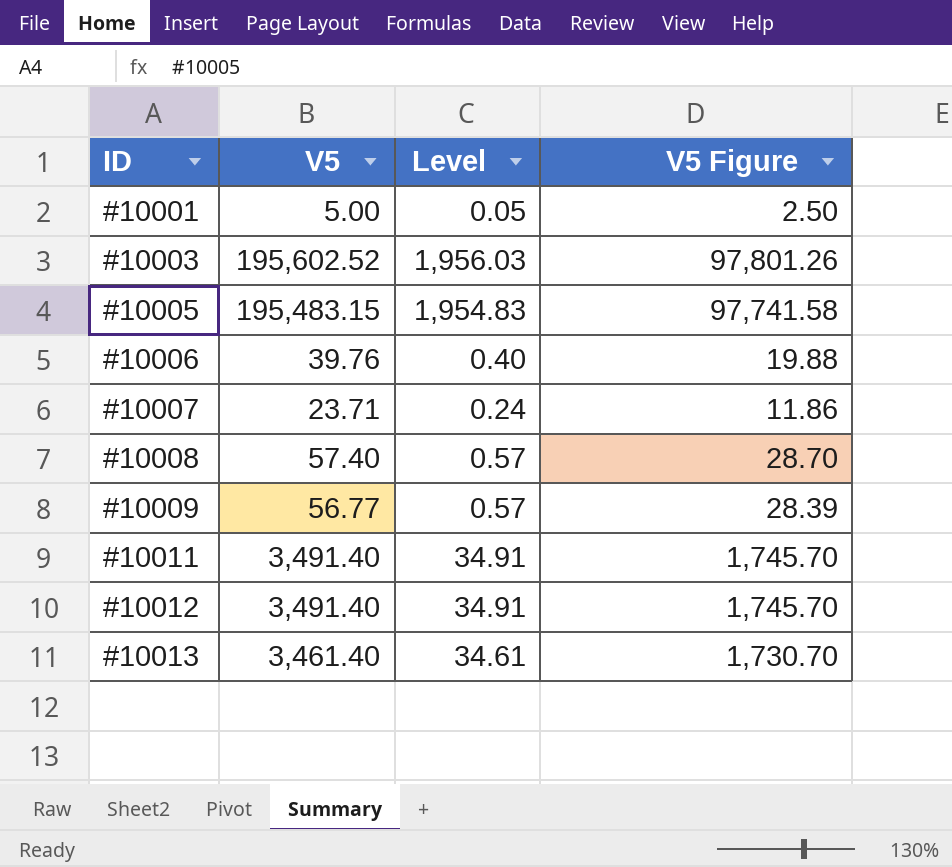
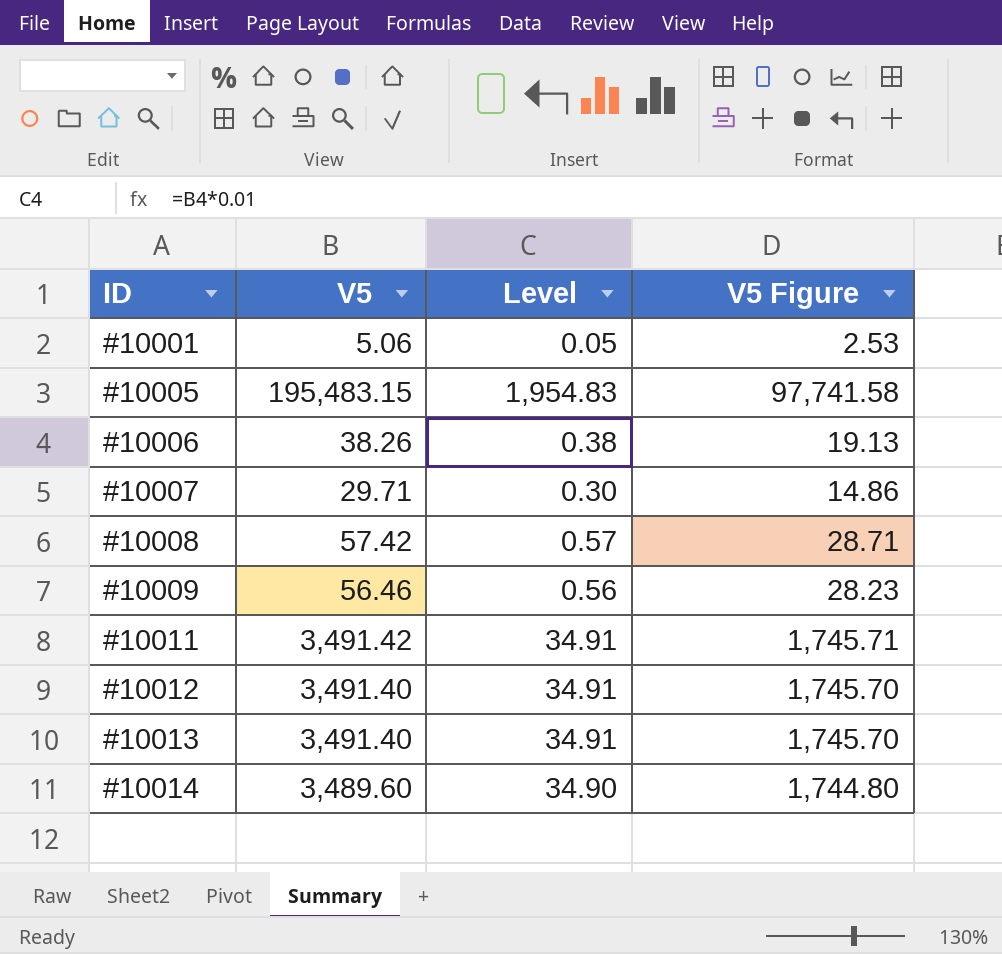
row #10003: 195,602.52 | 1,956.03 | 97,801.26 -> none
#10001 | V5: 5.00 -> 5.06
#10001 | V5 Figure: 2.50 -> 2.53
#10006 | V5: 39.76 -> 38.26
#10006 | Level: 0.40 -> 0.38
#10006 | V5 Figure: 19.88 -> 19.13
#10007 | V5: 23.71 -> 29.71
#10007 | Level: 0.24 -> 0.30
#10007 | V5 Figure: 11.86 -> 14.86
#10008 | V5: 57.40 -> 57.42
#10008 | V5 Figure: 28.70 -> 28.71
#10009 | V5: 56.77 -> 56.46
#10009 | Level: 0.57 -> 0.56
#10009 | V5 Figure: 28.39 -> 28.23
#10011 | V5: 3,491.40 -> 3,491.42
#10011 | V5 Figure: 1,745.70 -> 1,745.71
#10013 | V5: 3,461.40 -> 3,491.40
#10013 | Level: 34.61 -> 34.91
#10013 | V5 Figure: 1,730.70 -> 1,745.70
row #10014: none -> 3,489.60 | 34.90 | 1,744.80

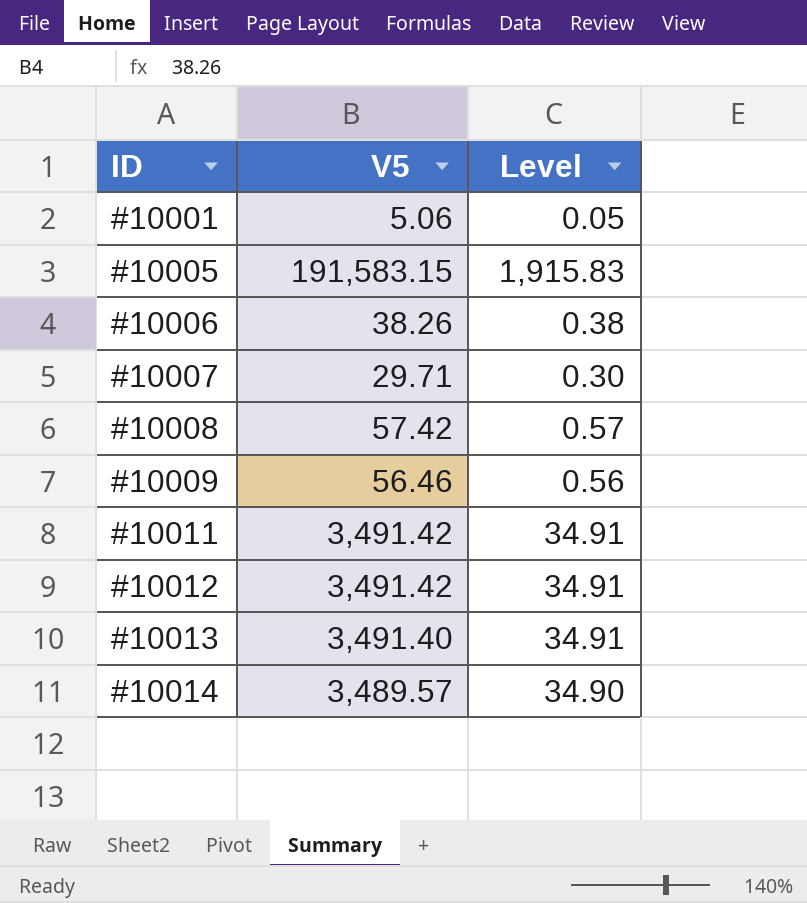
column V5 Figure | formula: [V5] * 0.5 -> none
#10005 | V5: 195,483.15 -> 191,583.15
#10005 | Level: 1,954.83 -> 1,915.83
#10012 | V5: 3,491.40 -> 3,491.42
#10014 | V5: 3,489.60 -> 3,489.57

